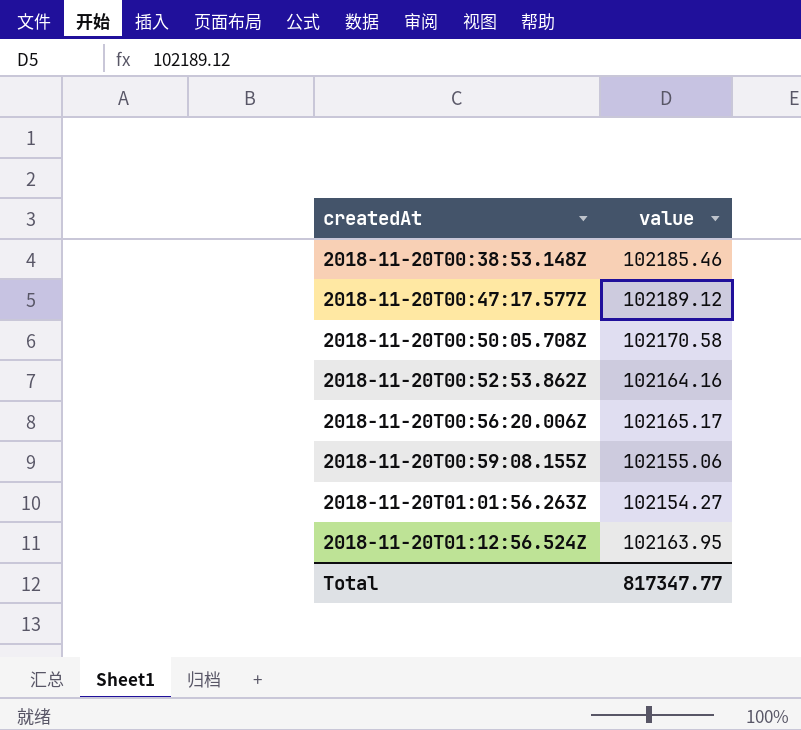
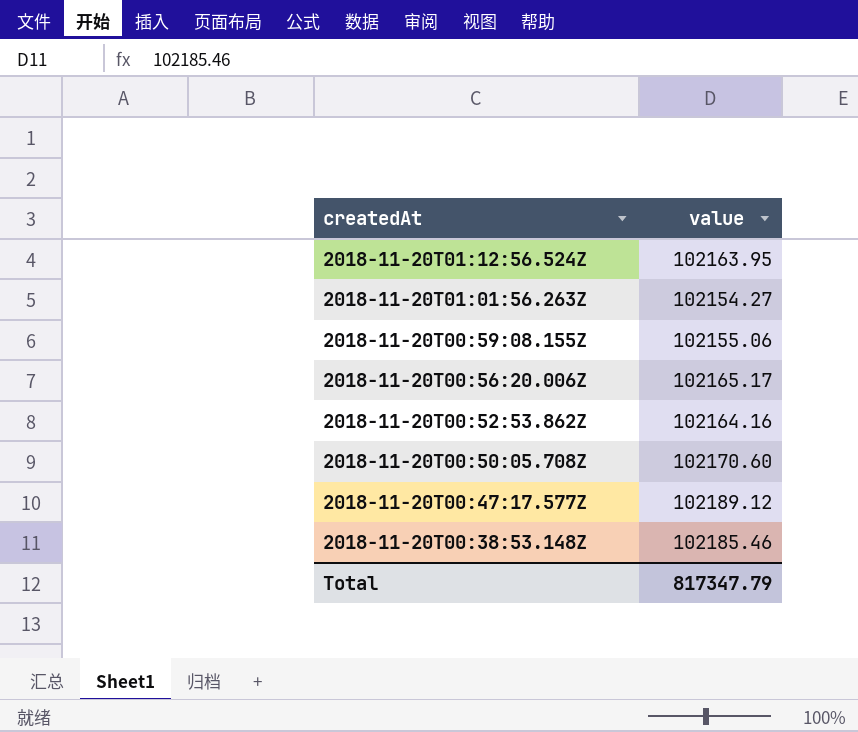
row order: createdAt ascending -> createdAt descending
2018-11-20T00:50:05.708Z | value: 102170.58 -> 102170.60
Total | value: 817347.77 -> 817347.79

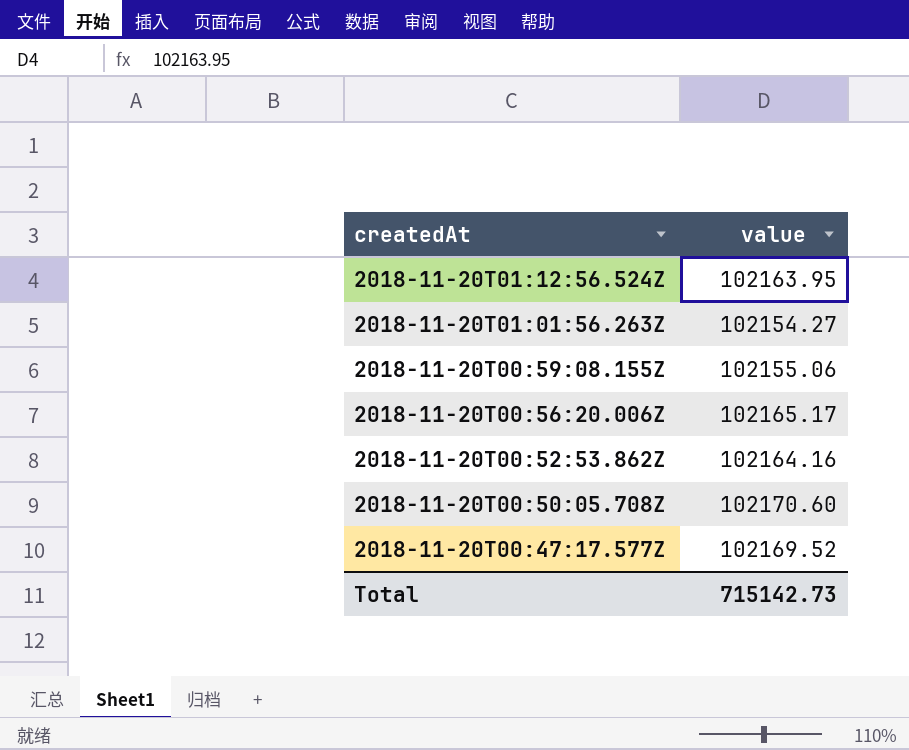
row 2018-11-20T00:38:53.148Z: 102185.46 -> none
2018-11-20T00:47:17.577Z | value: 102189.12 -> 102169.52
Total | value: 817347.79 -> 715142.73

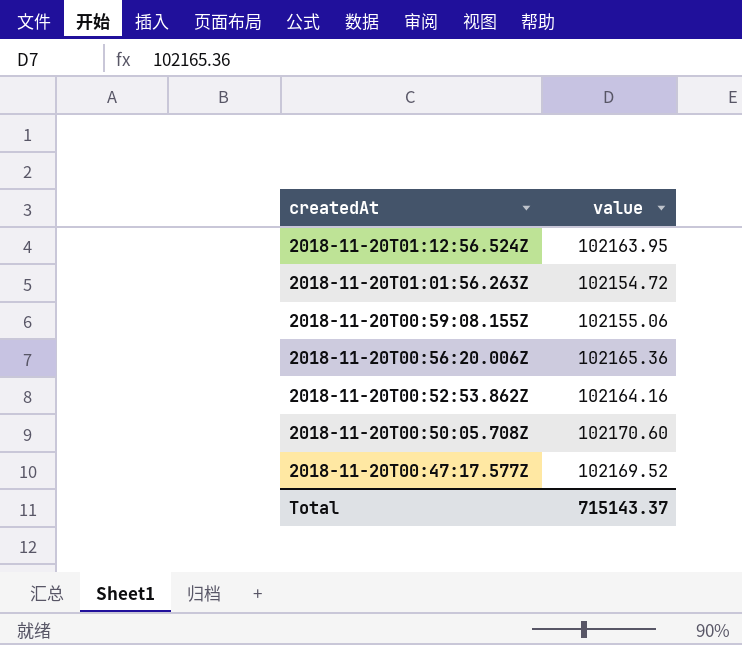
2018-11-20T01:01:56.263Z | value: 102154.27 -> 102154.72
2018-11-20T00:56:20.006Z | value: 102165.17 -> 102165.36
Total | value: 715142.73 -> 715143.37

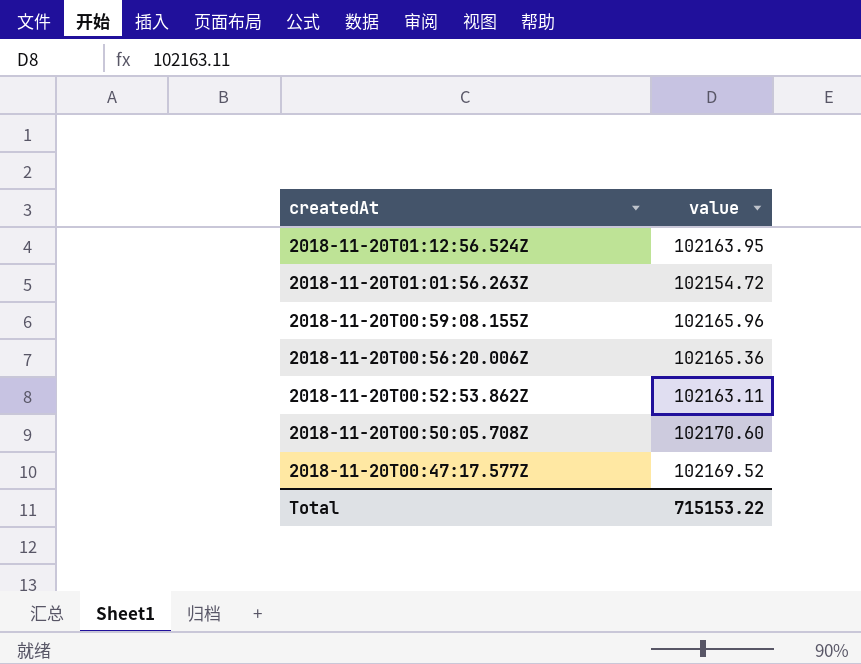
2018-11-20T00:59:08.155Z | value: 102155.06 -> 102165.96
2018-11-20T00:52:53.862Z | value: 102164.16 -> 102163.11
Total | value: 715143.37 -> 715153.22

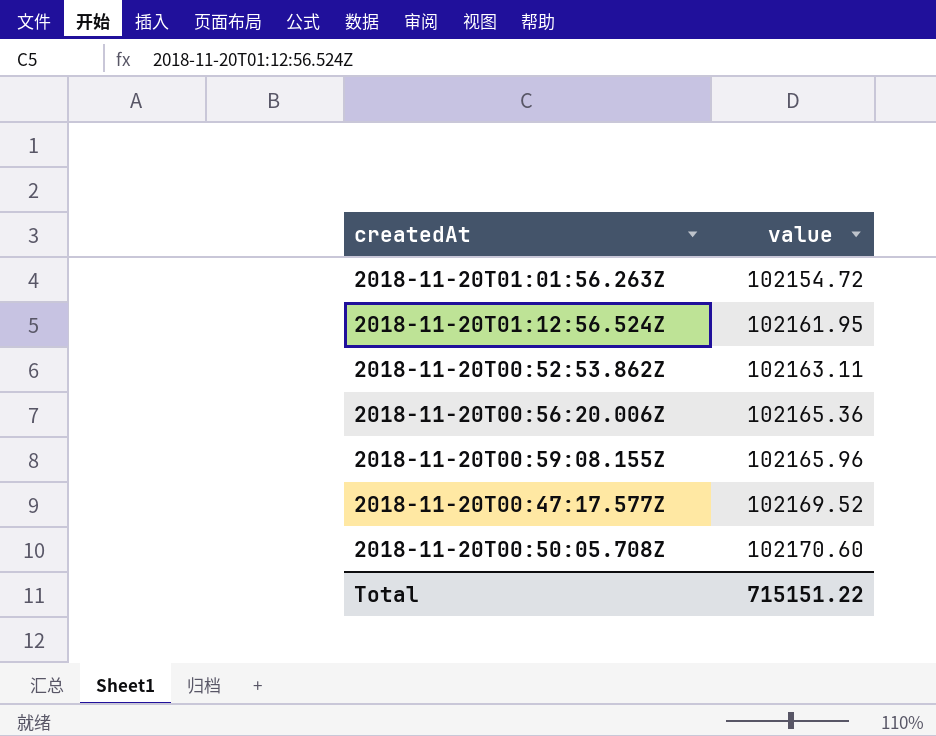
row order: createdAt descending -> value ascending
2018-11-20T01:12:56.524Z | value: 102163.95 -> 102161.95
Total | value: 715153.22 -> 715151.22

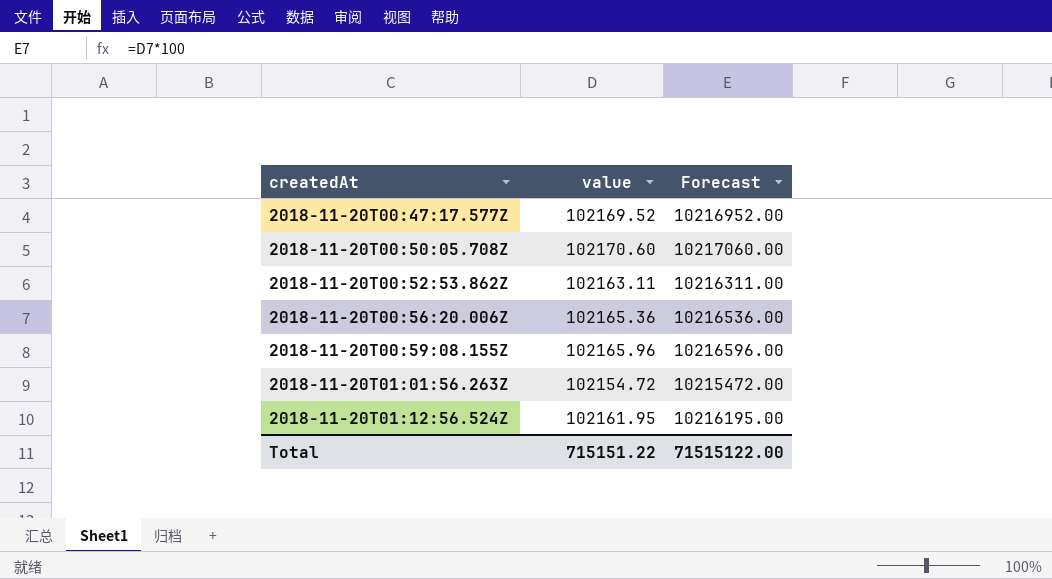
row order: value ascending -> createdAt ascending
column Forecast | formula: none -> [value] * 100

